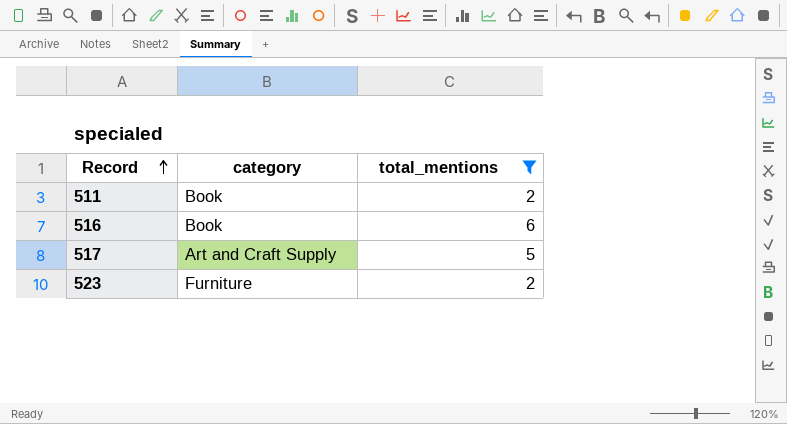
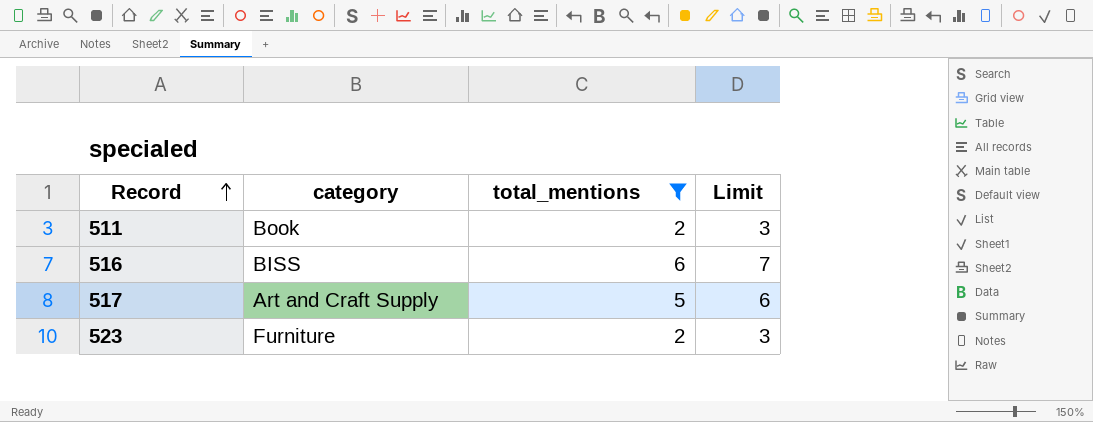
column Limit | formula: none -> [total_mentions] + 1
516 | category: Book -> BISS

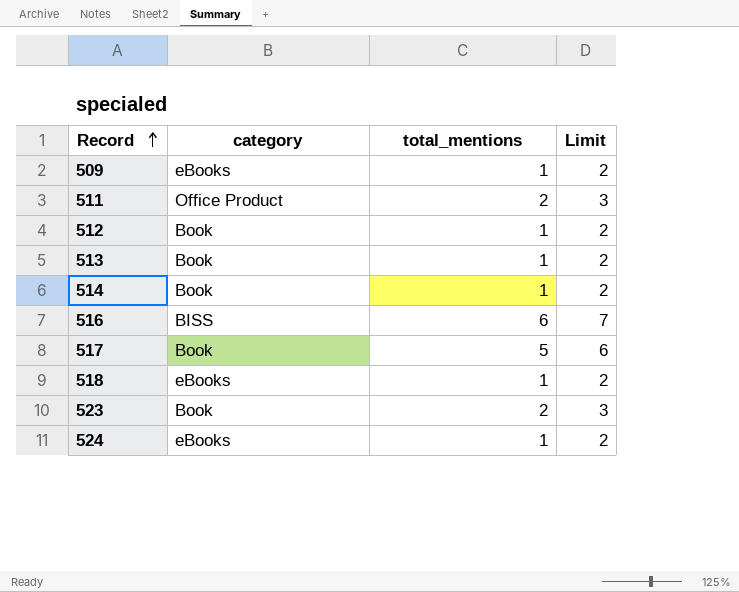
filter: total_mentions != 1 -> none
511 | category: Book -> Office Product
517 | category: Art and Craft Supply -> Book
523 | category: Furniture -> Book

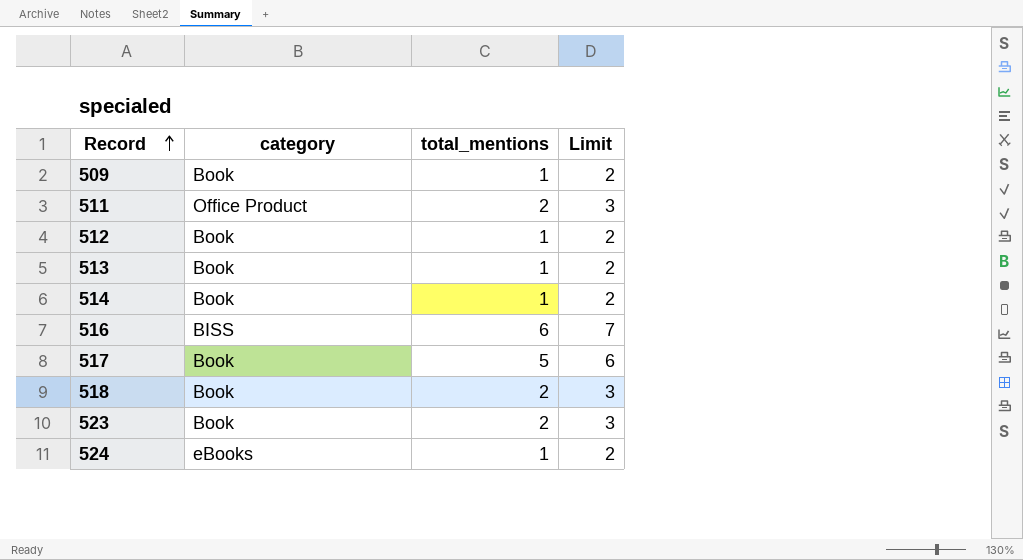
509 | category: eBooks -> Book
518 | category: eBooks -> Book
518 | total_mentions: 1 -> 2
518 | Limit: 2 -> 3

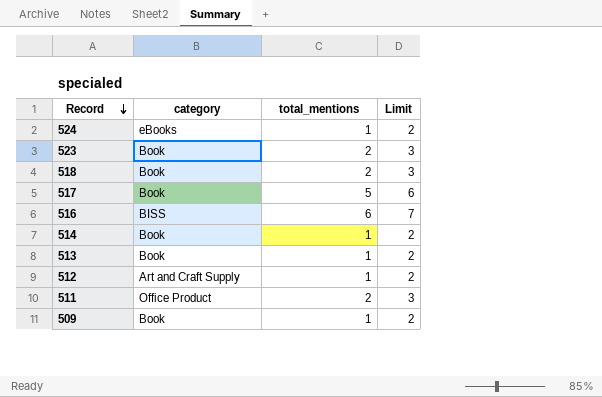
row order: Record ascending -> Record descending
512 | category: Book -> Art and Craft Supply

